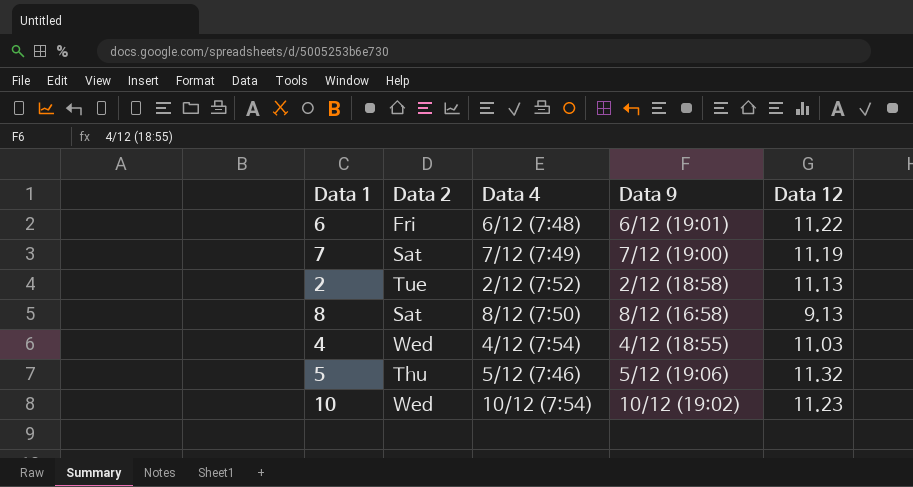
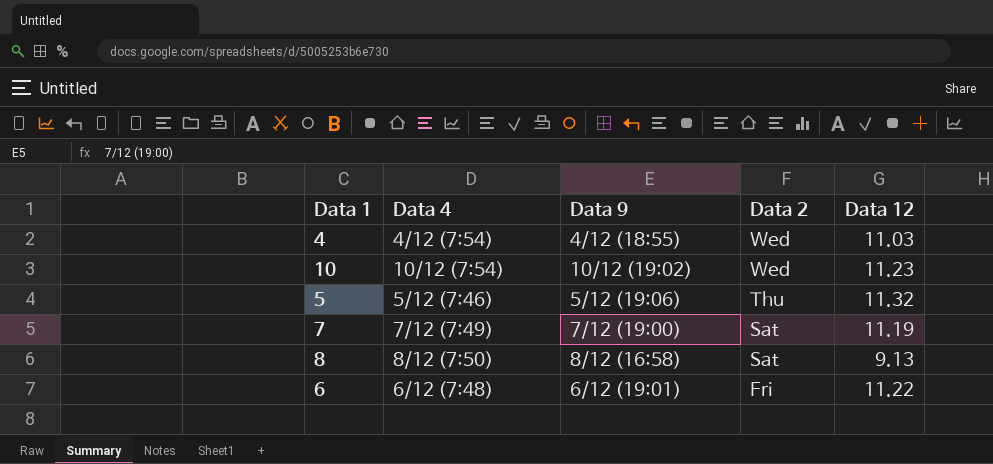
row order: none -> Data 2 descending
column Data 2 | position: 2 -> 4
row 2: Tue | 2/12 (7:52) | 2/12 (18:58) | 11.13 -> none

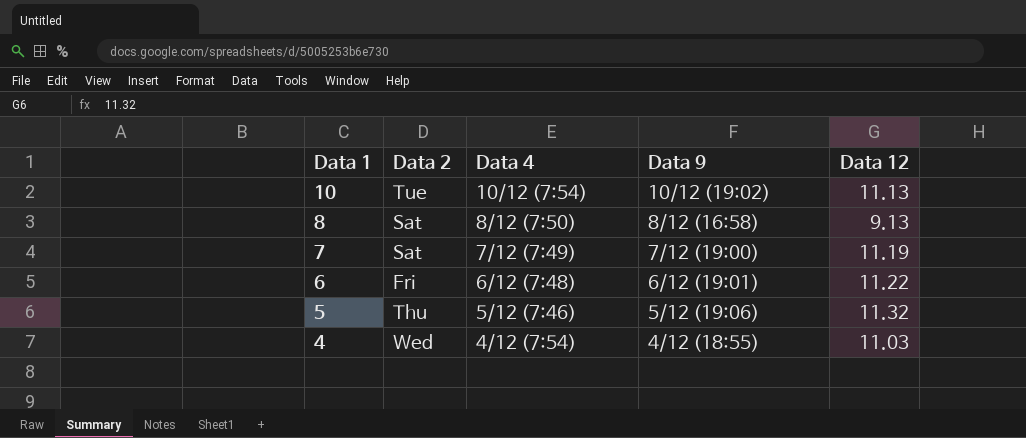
row order: Data 2 descending -> Data 1 descending
column Data 2 | position: 4 -> 2
10 | Data 2: Wed -> Tue
10 | Data 12: 11.23 -> 11.13

